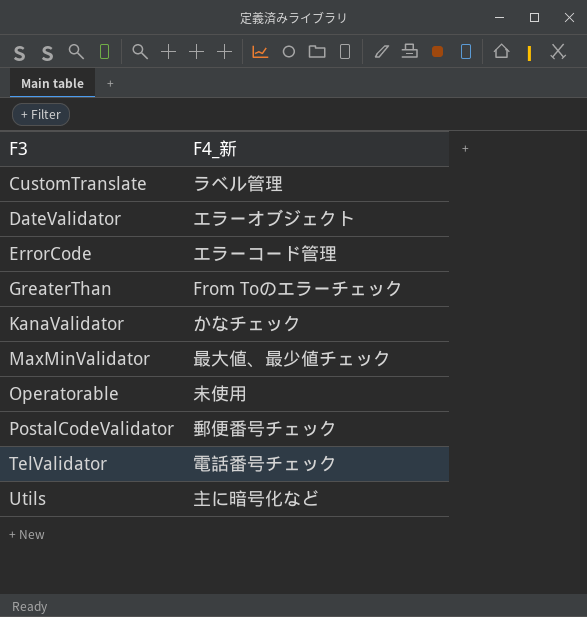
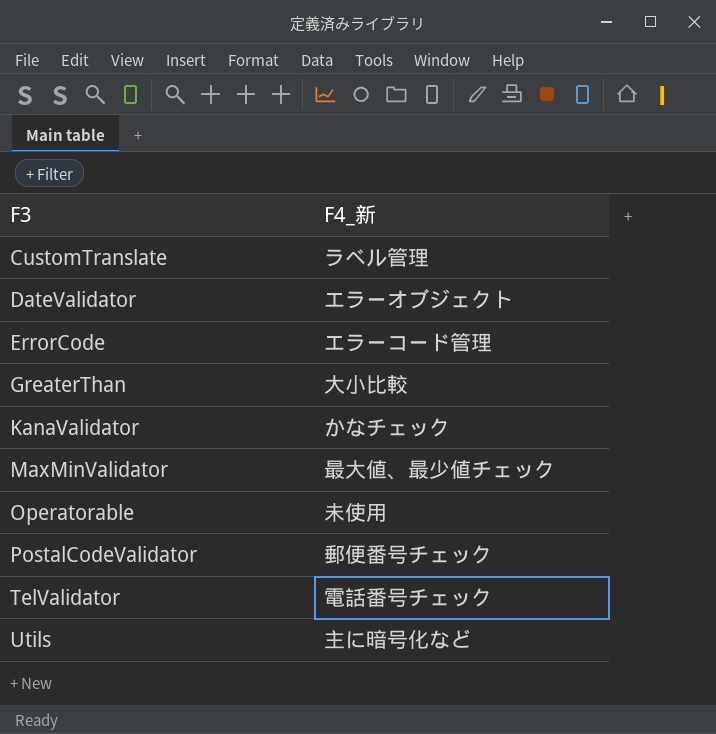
GreaterThan | F4_新: From Toのエラーチェック -> 大小比較

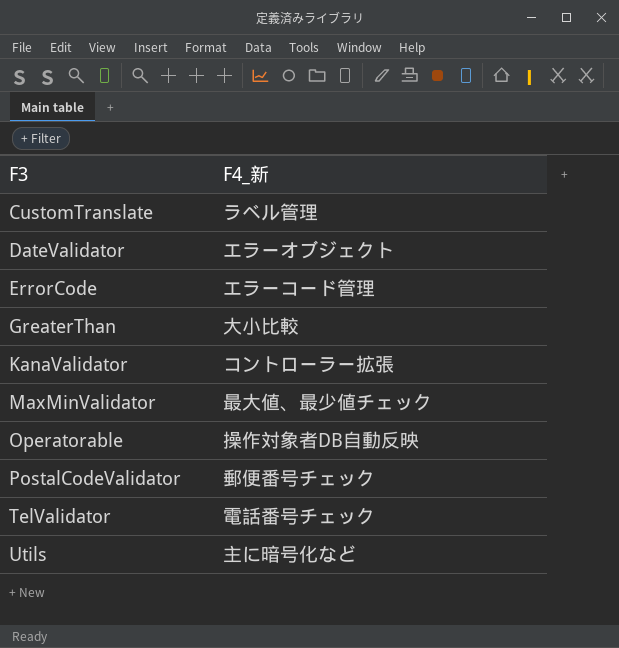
KanaValidator | F4_新: かなチェック -> コントローラー拡張
Operatorable | F4_新: 未使用 -> 操作対象者DB自動反映

